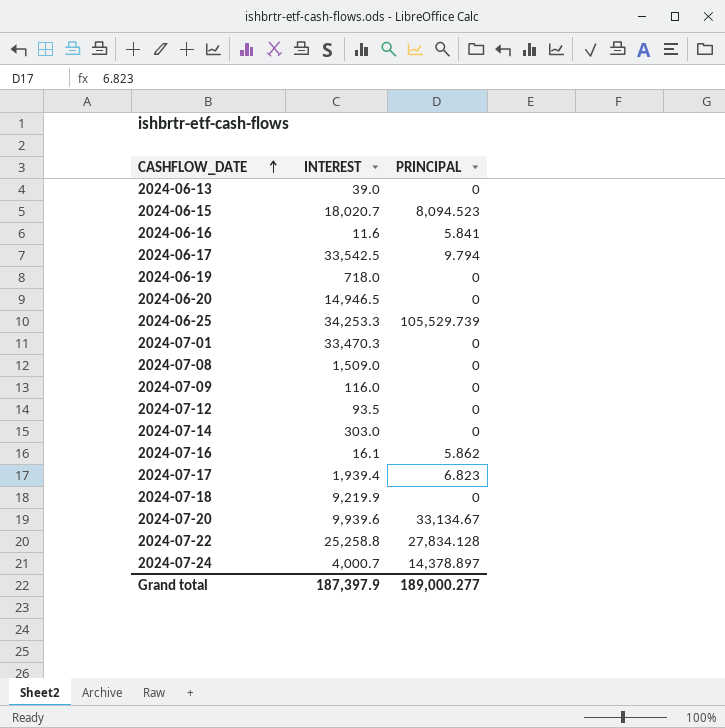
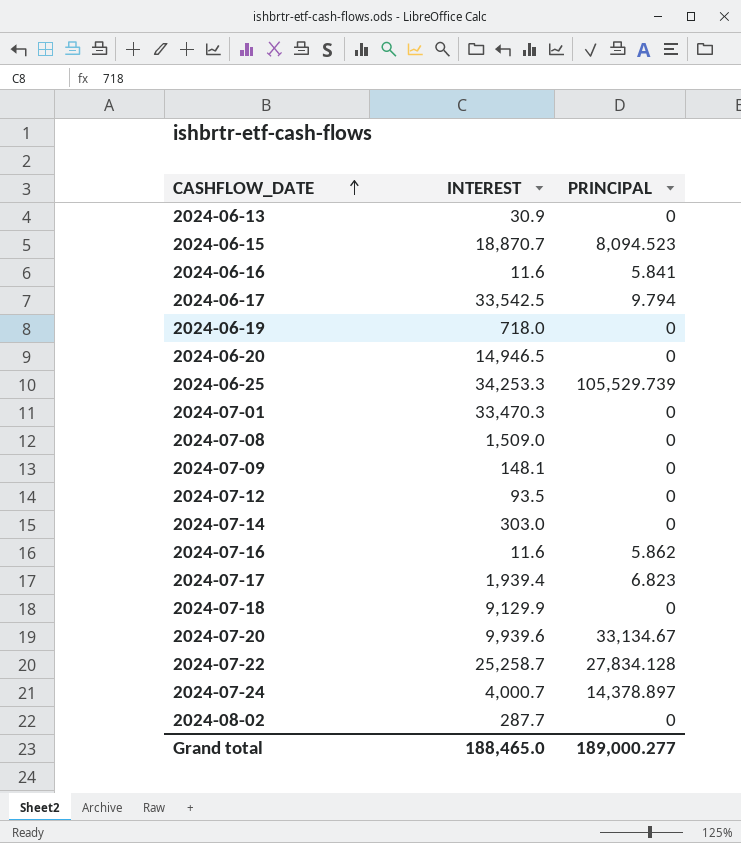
2024-06-13 | INTEREST: 39.0 -> 30.9
2024-06-15 | INTEREST: 18,020.7 -> 18,870.7
2024-07-09 | INTEREST: 116.0 -> 148.1
2024-07-16 | INTEREST: 16.1 -> 11.6
2024-07-18 | INTEREST: 9,219.9 -> 9,129.9
2024-07-22 | INTEREST: 25,258.8 -> 25,258.7
row 2024-08-02: none -> 287.7 | 0
Grand total | INTEREST: 187,397.9 -> 188,465.0

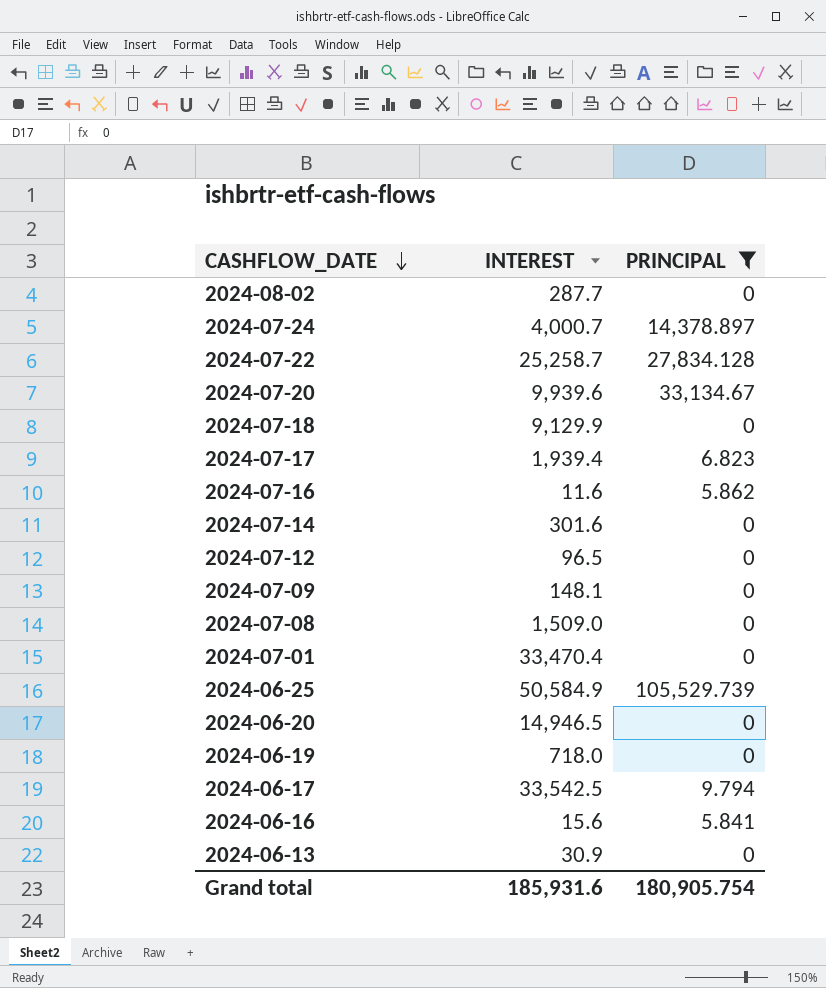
filter: none -> PRINCIPAL != 8,094.523
row order: CASHFLOW_DATE ascending -> CASHFLOW_DATE descending
2024-07-14 | INTEREST: 303.0 -> 301.6
2024-07-12 | INTEREST: 93.5 -> 96.5
2024-07-01 | INTEREST: 33,470.3 -> 33,470.4
2024-06-25 | INTEREST: 34,253.3 -> 50,584.9
2024-06-16 | INTEREST: 11.6 -> 15.6
Grand total | INTEREST: 188,465.0 -> 185,931.6
Grand total | PRINCIPAL: 189,000.277 -> 180,905.754

